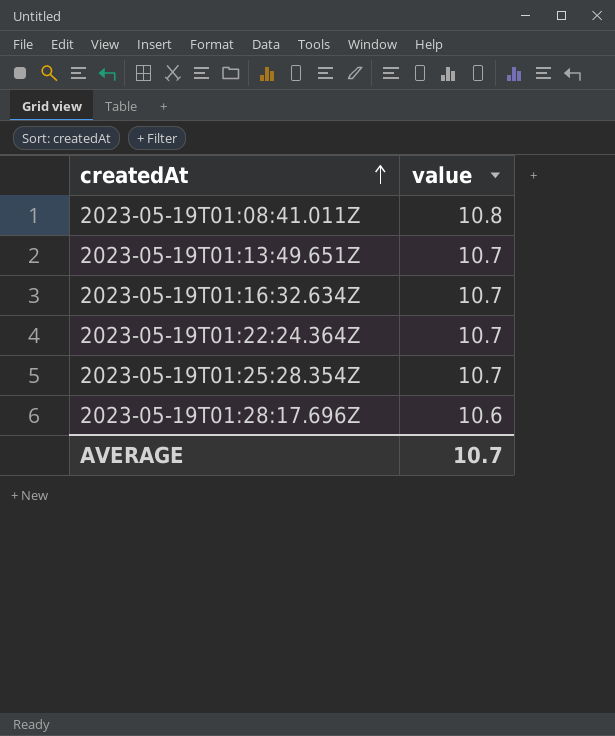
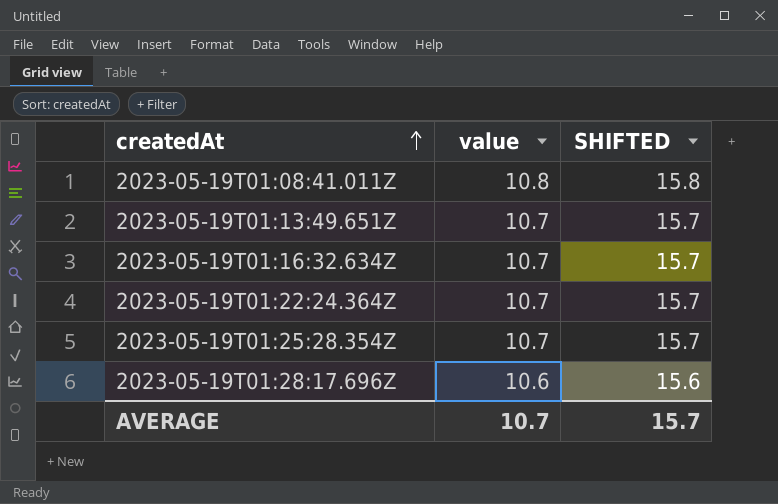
column SHIFTED | formula: none -> [value] + 5

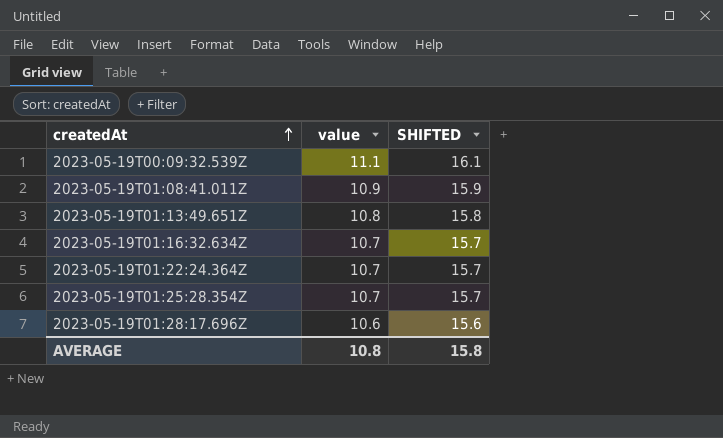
row 2023-05-19T00:09:32.539Z: none -> 11.1 | 16.1
2023-05-19T01:08:41.011Z | value: 10.8 -> 10.9
2023-05-19T01:08:41.011Z | SHIFTED: 15.8 -> 15.9
2023-05-19T01:13:49.651Z | value: 10.7 -> 10.8
2023-05-19T01:13:49.651Z | SHIFTED: 15.7 -> 15.8
AVERAGE | value: 10.7 -> 10.8
AVERAGE | SHIFTED: 15.7 -> 15.8

